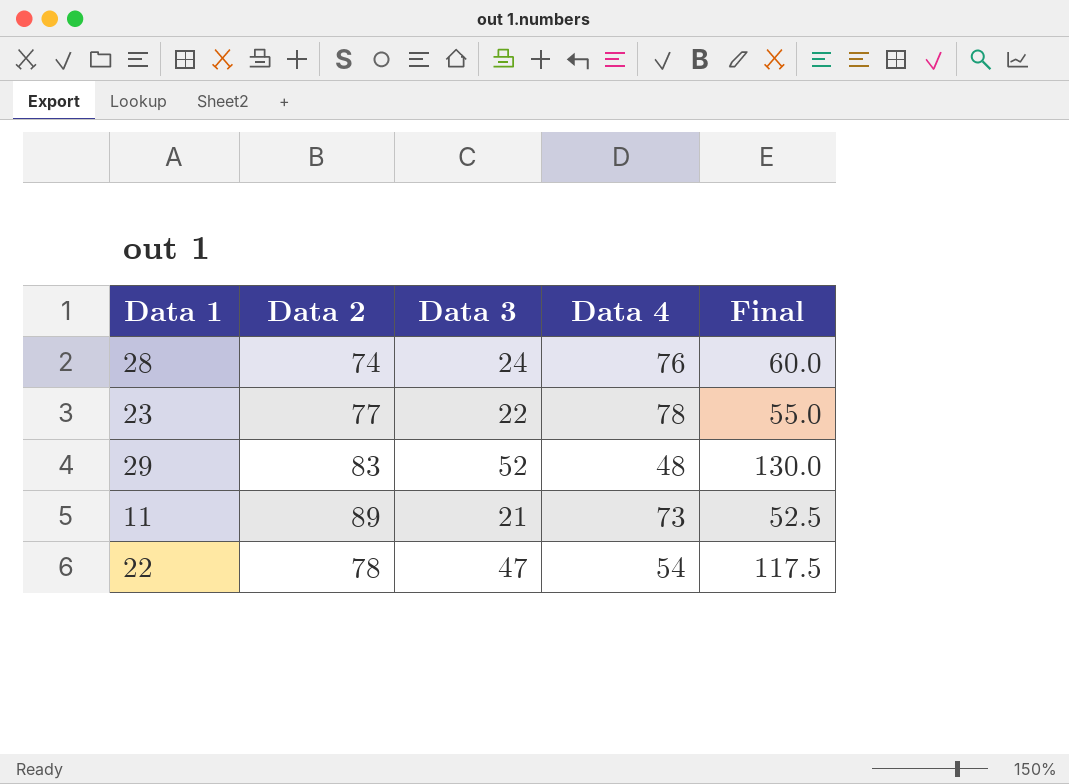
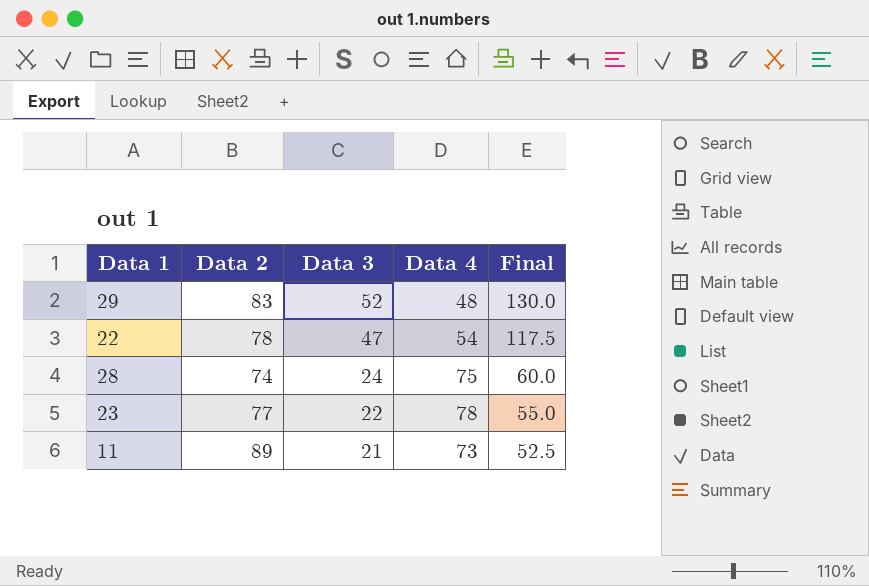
row order: none -> Data 3 descending
28 | Data 4: 76 -> 75

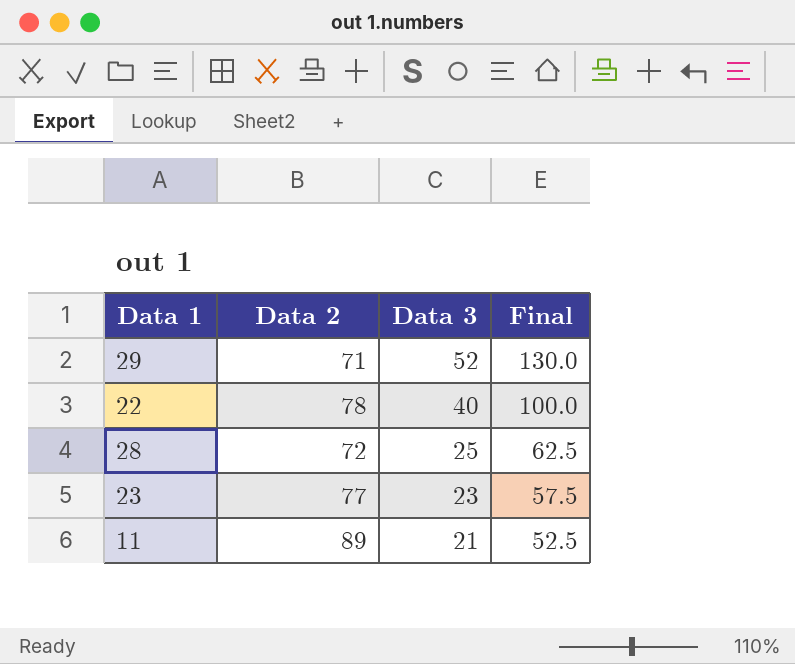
column Data 4 | position: 4 -> none
29 | Data 2: 83 -> 71
22 | Data 3: 47 -> 40
22 | Final: 117.5 -> 100.0
28 | Data 2: 74 -> 72
28 | Data 3: 24 -> 25
28 | Final: 60.0 -> 62.5
23 | Data 3: 22 -> 23
23 | Final: 55.0 -> 57.5

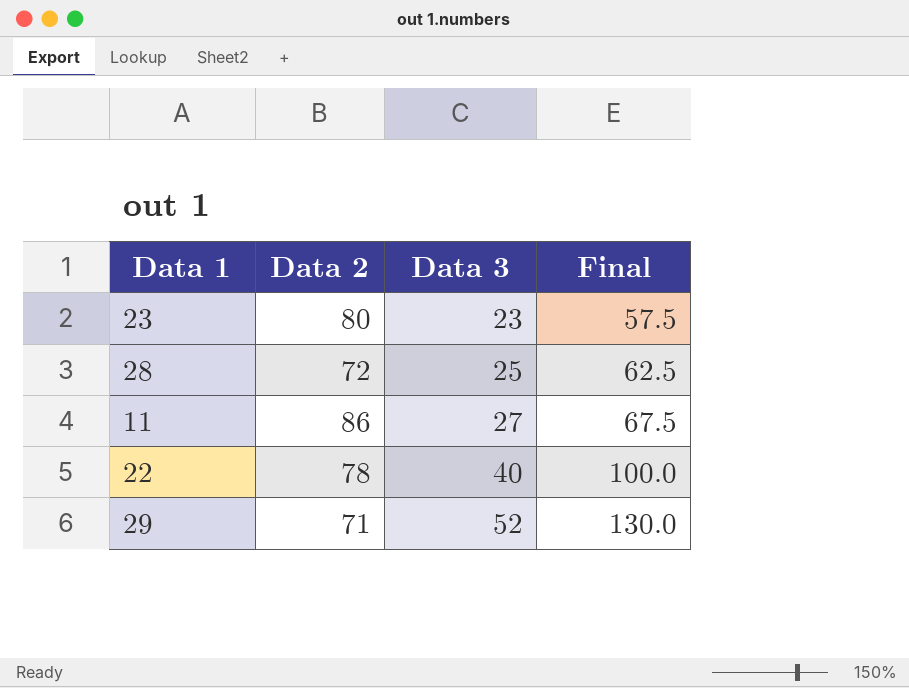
row order: Data 3 descending -> Data 3 ascending
23 | Data 2: 77 -> 80
11 | Data 2: 89 -> 86
11 | Data 3: 21 -> 27
11 | Final: 52.5 -> 67.5

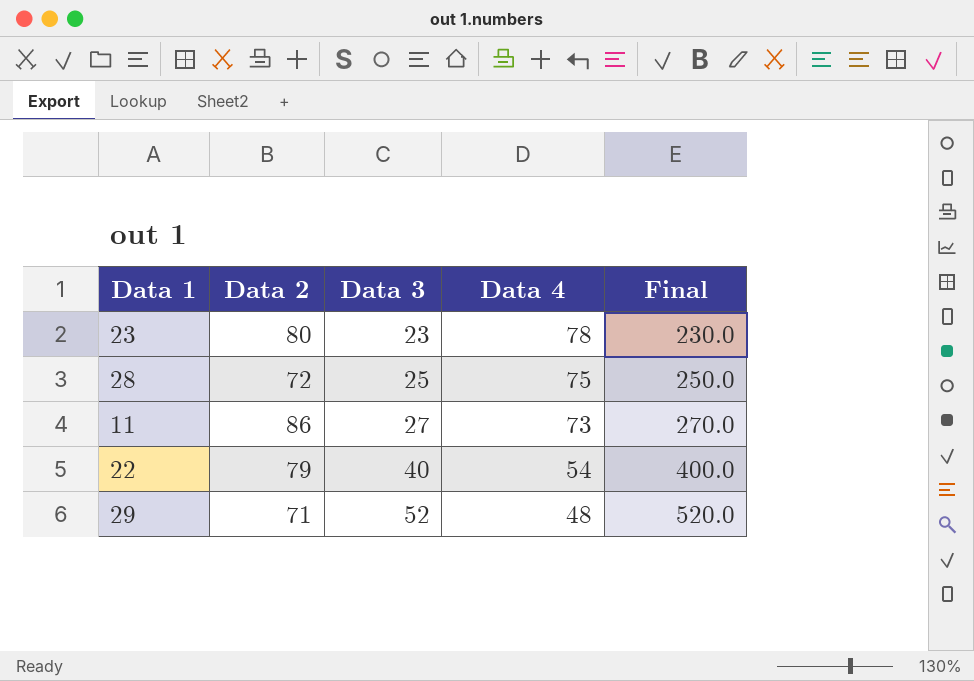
column Data 4 | position: none -> 4
column Final | formula: [Data 3] * 2.5 -> [Data 3] * 10
22 | Data 2: 78 -> 79

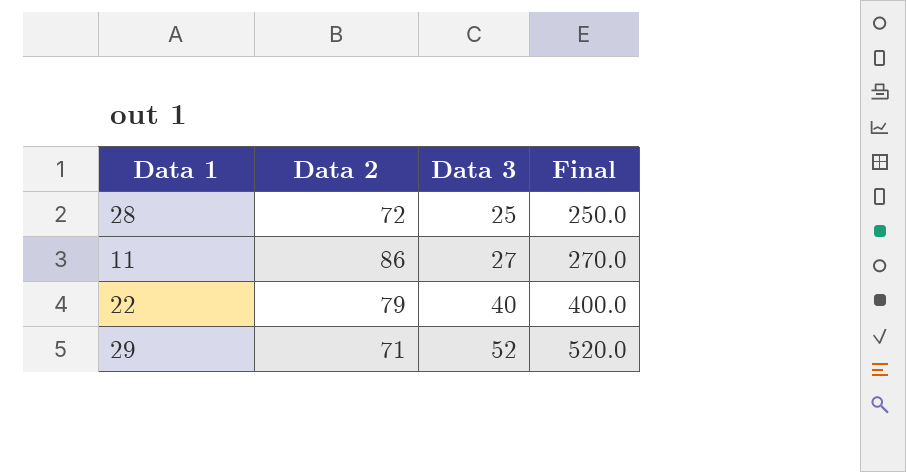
column Data 4 | position: 4 -> none
row 23: 80 | 23 | 78 | 230.0 -> none

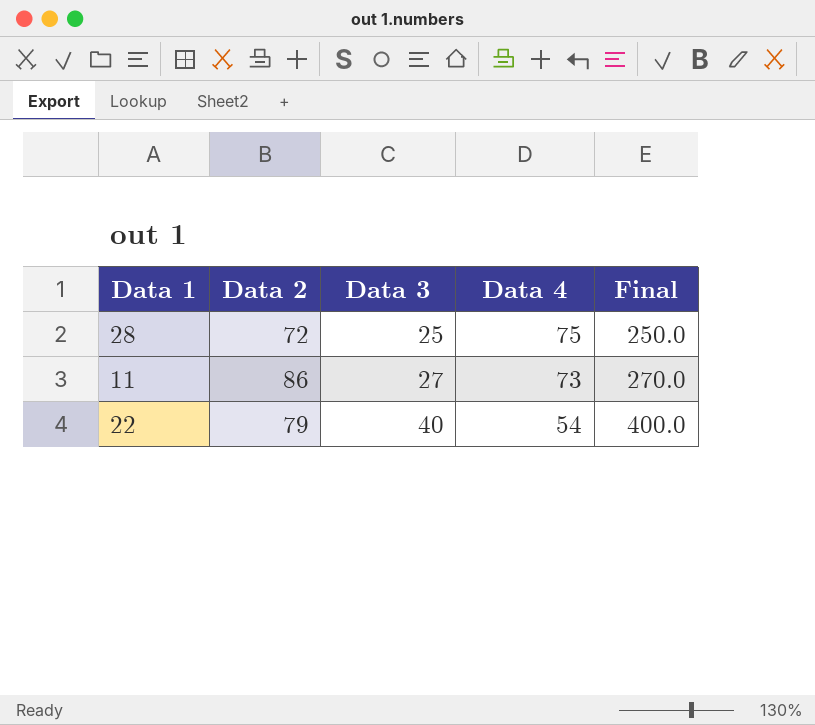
column Data 4 | position: none -> 4
row 29: 71 | 52 | 520.0 -> none

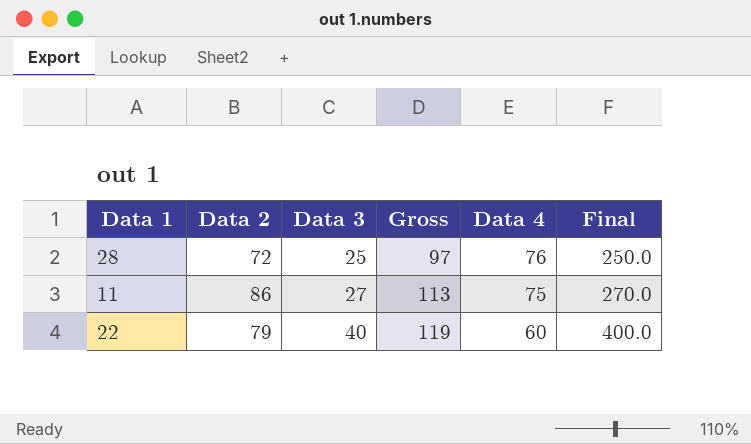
column Gross | formula: none -> [Data 2] + [Data 3]
28 | Data 4: 75 -> 76
11 | Data 4: 73 -> 75
22 | Data 4: 54 -> 60

